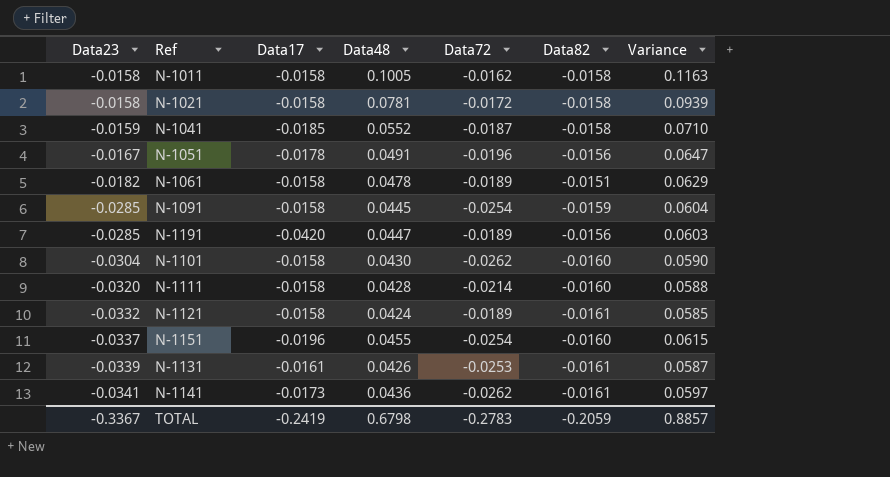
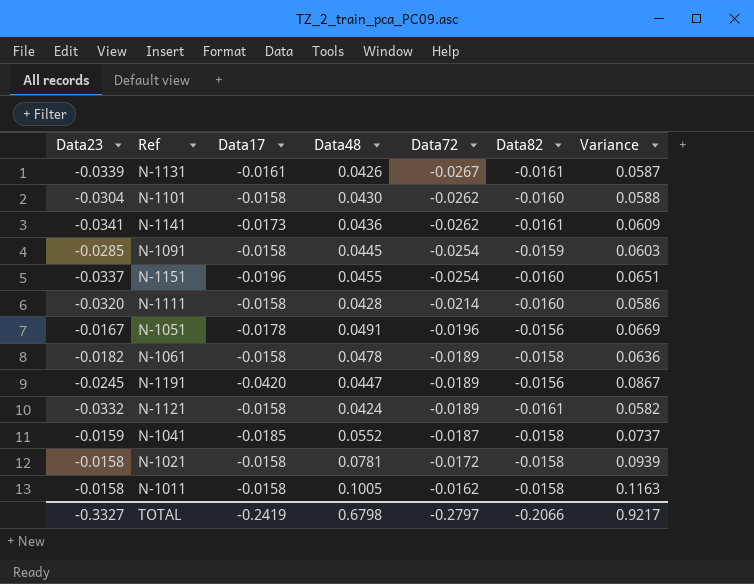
row order: Data23 descending -> Data72 ascending
column Variance | formula: [Data48] - [Data82] -> [Data48] - [Data17]
N-1131 | Data72: -0.0253 -> -0.0267
N-1061 | Data82: -0.0151 -> -0.0158
N-1191 | Data23: -0.0285 -> -0.0245
TOTAL | Data23: -0.3367 -> -0.3327
TOTAL | Data72: -0.2783 -> -0.2797
TOTAL | Data82: -0.2059 -> -0.2066
TOTAL | Variance: 0.8857 -> 0.9217

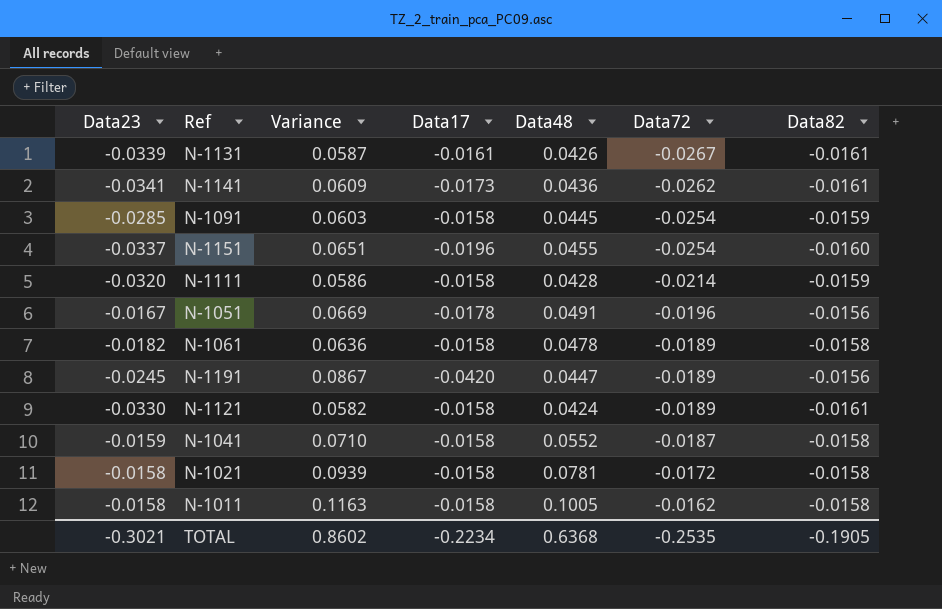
column Variance | position: 7 -> 3
row N-1101: -0.0304 | -0.0158 | 0.0430 | -0.0262 | -0.0160 | 0.0588 -> none
N-1111 | Data82: -0.0160 -> -0.0159
N-1121 | Data23: -0.0332 -> -0.0330
N-1041 | Variance: 0.0737 -> 0.0710
N-1041 | Data17: -0.0185 -> -0.0158
TOTAL | Data23: -0.3327 -> -0.3021
TOTAL | Variance: 0.9217 -> 0.8602
TOTAL | Data17: -0.2419 -> -0.2234
TOTAL | Data48: 0.6798 -> 0.6368
TOTAL | Data72: -0.2797 -> -0.2535
TOTAL | Data82: -0.2066 -> -0.1905

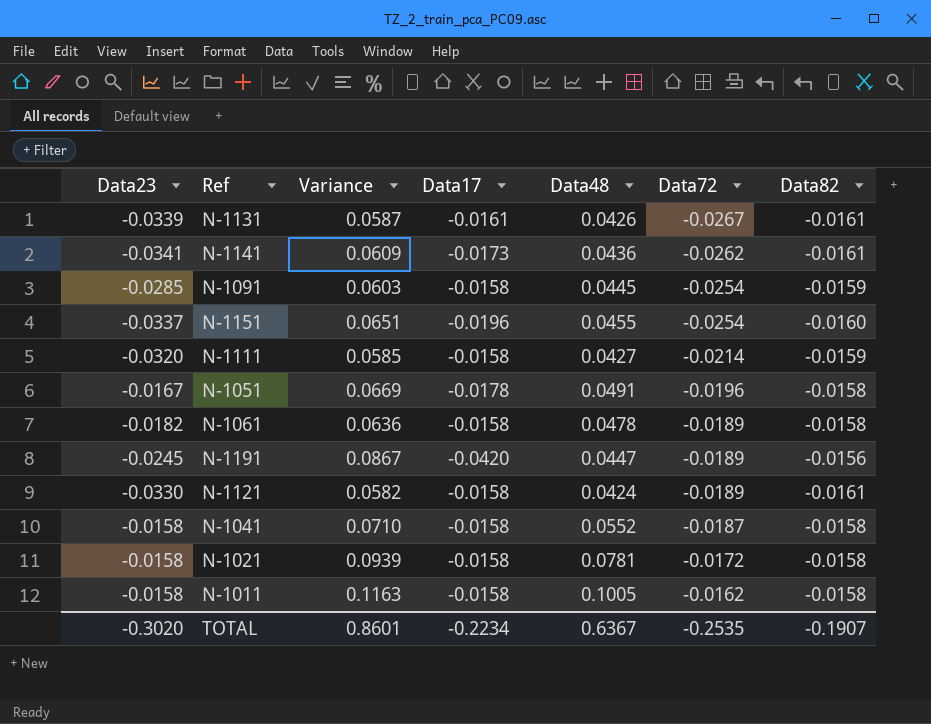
N-1111 | Variance: 0.0586 -> 0.0585
N-1111 | Data48: 0.0428 -> 0.0427
N-1051 | Data82: -0.0156 -> -0.0158
N-1041 | Data23: -0.0159 -> -0.0158
TOTAL | Data23: -0.3021 -> -0.3020
TOTAL | Variance: 0.8602 -> 0.8601
TOTAL | Data48: 0.6368 -> 0.6367
TOTAL | Data82: -0.1905 -> -0.1907

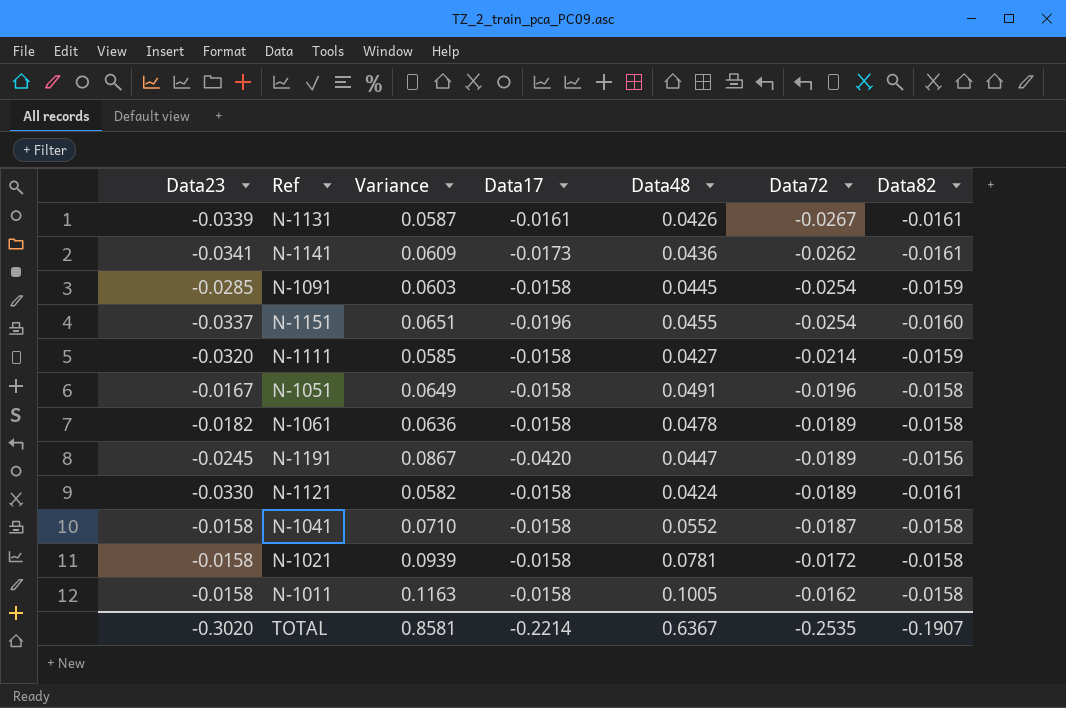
N-1051 | Variance: 0.0669 -> 0.0649
N-1051 | Data17: -0.0178 -> -0.0158
TOTAL | Variance: 0.8601 -> 0.8581
TOTAL | Data17: -0.2234 -> -0.2214

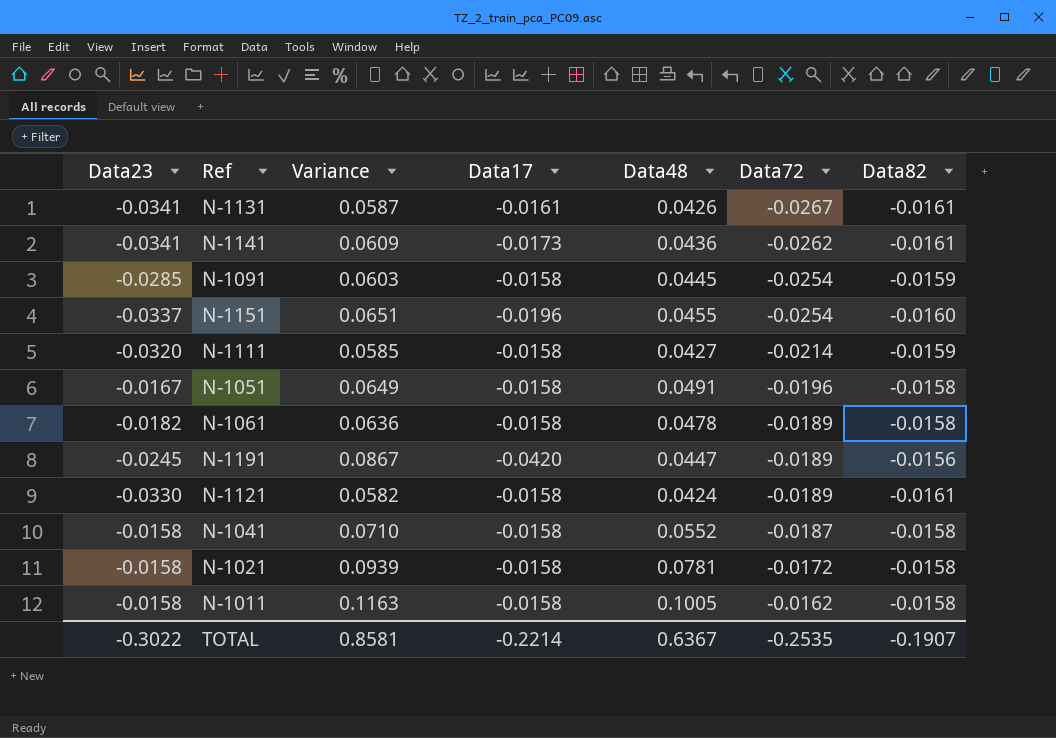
N-1131 | Data23: -0.0339 -> -0.0341
TOTAL | Data23: -0.3020 -> -0.3022

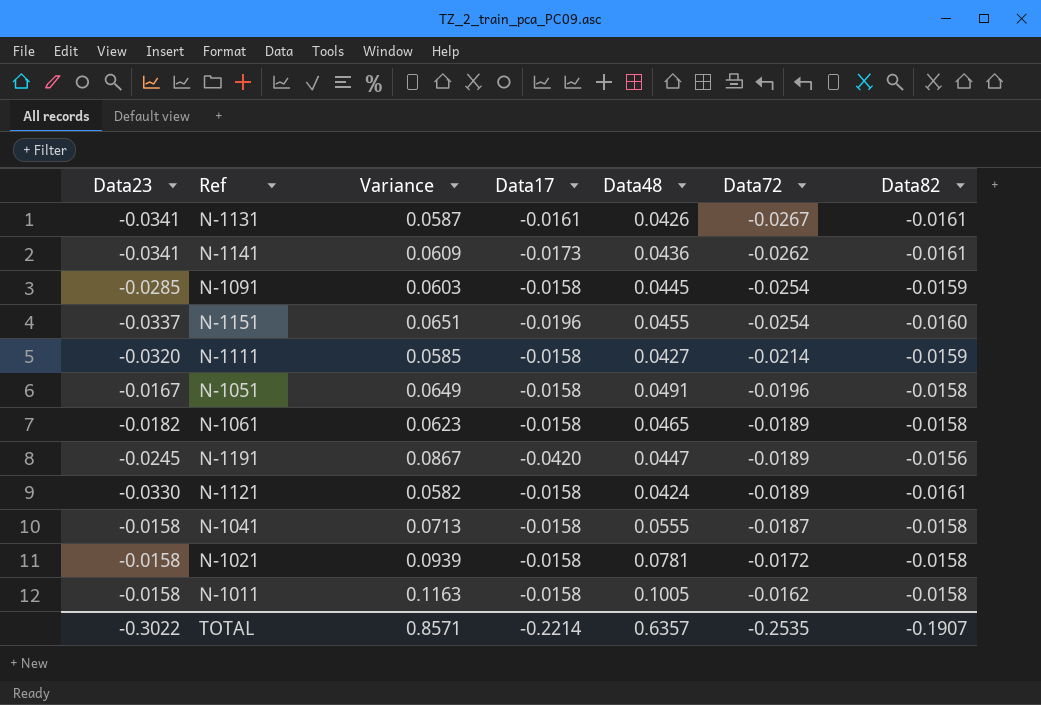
N-1061 | Variance: 0.0636 -> 0.0623
N-1061 | Data48: 0.0478 -> 0.0465
N-1041 | Variance: 0.0710 -> 0.0713
N-1041 | Data48: 0.0552 -> 0.0555
TOTAL | Variance: 0.8581 -> 0.8571
TOTAL | Data48: 0.6367 -> 0.6357

